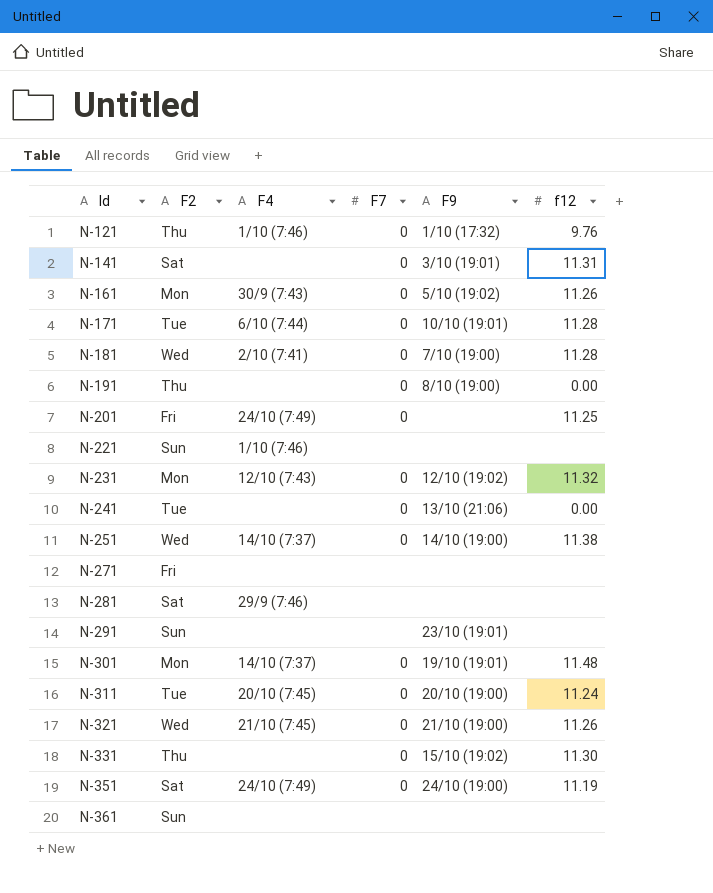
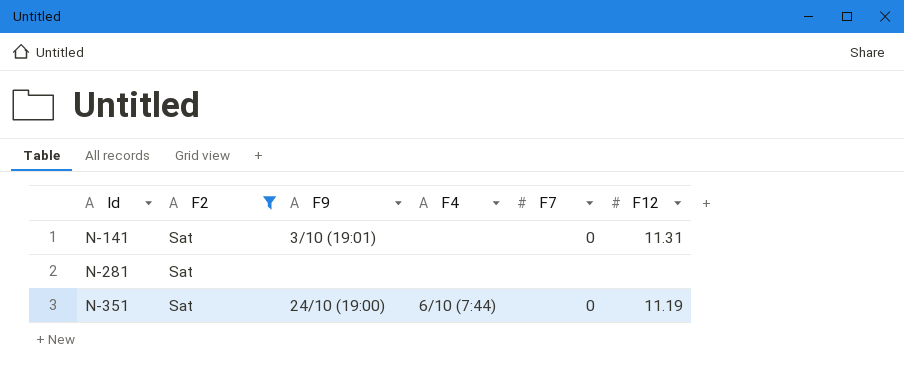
filter: none -> F2 = Sat
column F9 | position: 5 -> 3
column name: f12 -> F12
N-281 | F4: 29/9 (7:46) -> none
N-351 | F4: 24/10 (7:49) -> 6/10 (7:44)

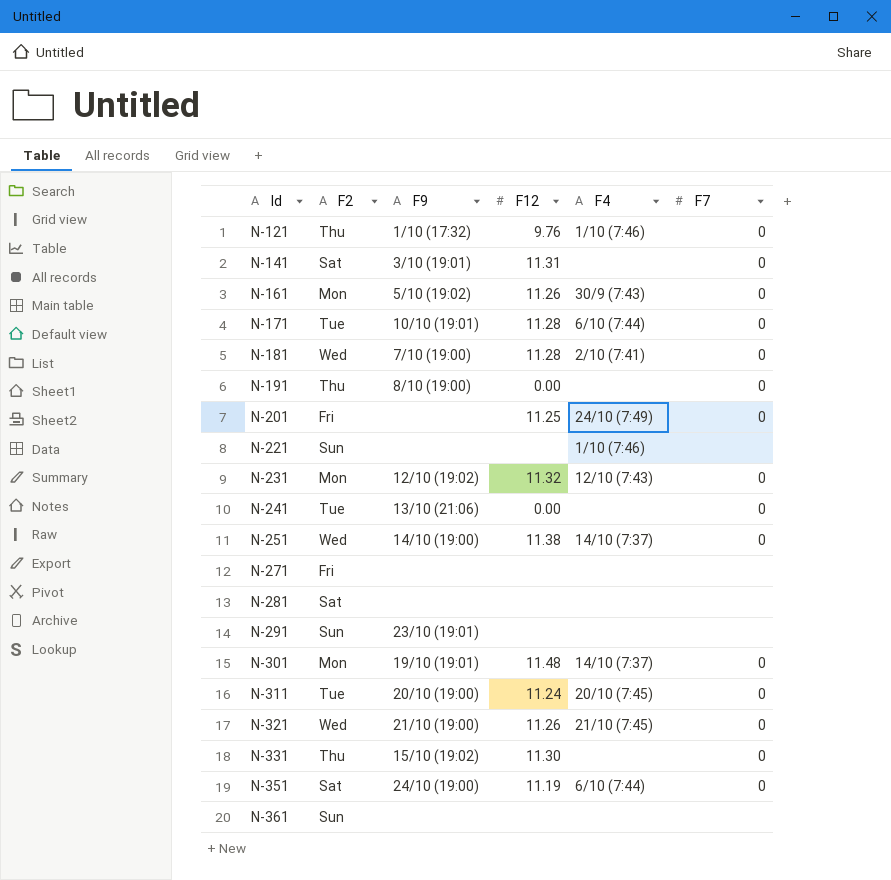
filter: F2 = Sat -> none
column F12 | position: 6 -> 4

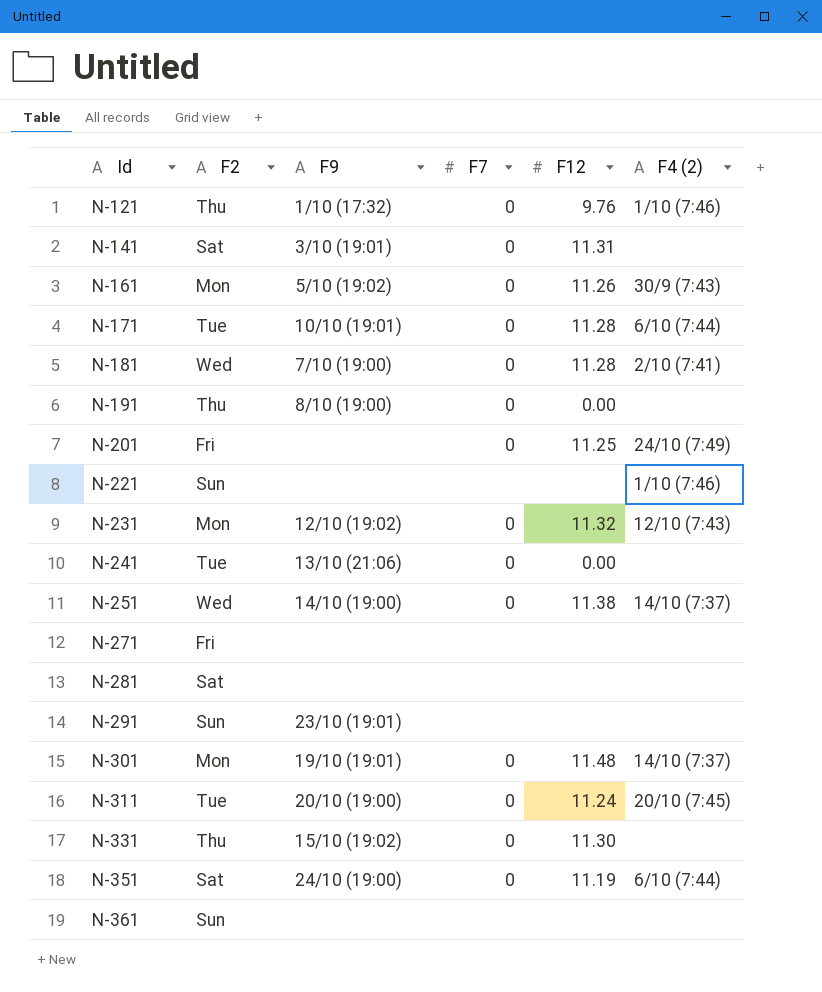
column F7 | position: 6 -> 4
column name: F4 -> F4 (2)
row N-321: Wed | 21/10 (19:00) | 11.26 | 21/10 (7:45) | 0 -> none

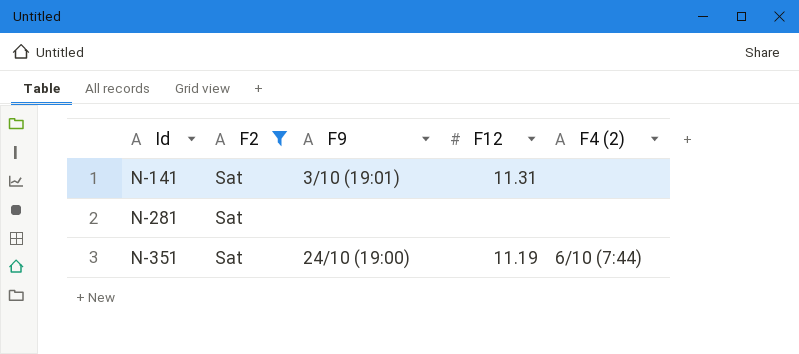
filter: none -> F2 = Sat
column F7 | position: 4 -> none

